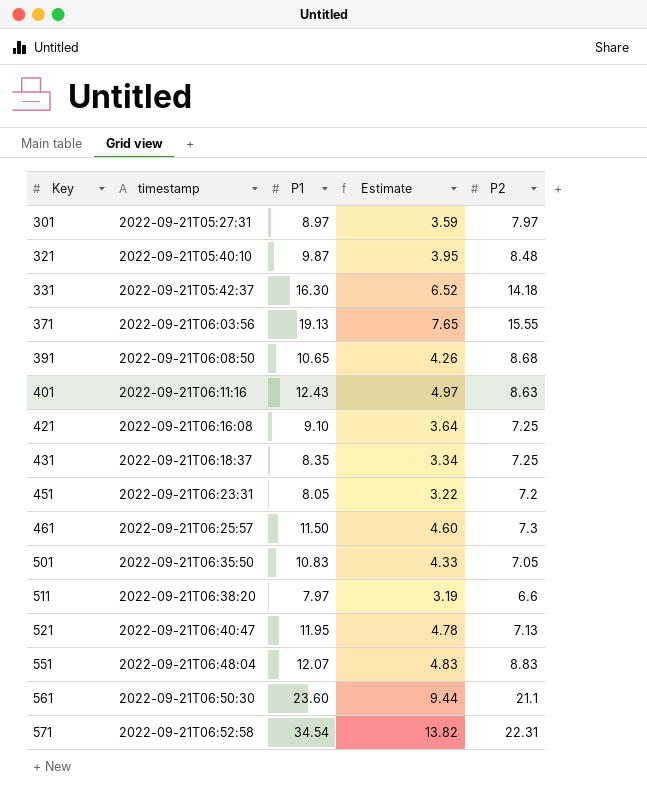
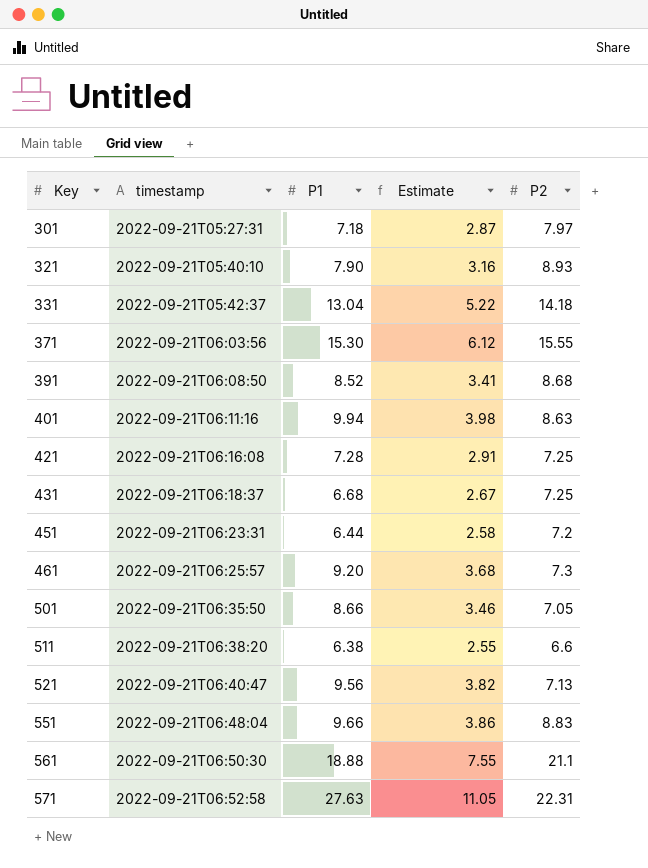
301 | P1: 8.97 -> 7.18
301 | Estimate: 3.59 -> 2.87
321 | P1: 9.87 -> 7.90
321 | Estimate: 3.95 -> 3.16
321 | P2: 8.48 -> 8.93
331 | P1: 16.30 -> 13.04
331 | Estimate: 6.52 -> 5.22
371 | P1: 19.13 -> 15.30
371 | Estimate: 7.65 -> 6.12
391 | P1: 10.65 -> 8.52
391 | Estimate: 4.26 -> 3.41
401 | P1: 12.43 -> 9.94
401 | Estimate: 4.97 -> 3.98
421 | P1: 9.10 -> 7.28
421 | Estimate: 3.64 -> 2.91
431 | P1: 8.35 -> 6.68
431 | Estimate: 3.34 -> 2.67
451 | P1: 8.05 -> 6.44
451 | Estimate: 3.22 -> 2.58
461 | P1: 11.50 -> 9.20
461 | Estimate: 4.60 -> 3.68
501 | P1: 10.83 -> 8.66
501 | Estimate: 4.33 -> 3.46
511 | P1: 7.97 -> 6.38
511 | Estimate: 3.19 -> 2.55
521 | P1: 11.95 -> 9.56
521 | Estimate: 4.78 -> 3.82
551 | P1: 12.07 -> 9.66
551 | Estimate: 4.83 -> 3.86
561 | P1: 23.60 -> 18.88
561 | Estimate: 9.44 -> 7.55
571 | P1: 34.54 -> 27.63
571 | Estimate: 13.82 -> 11.05

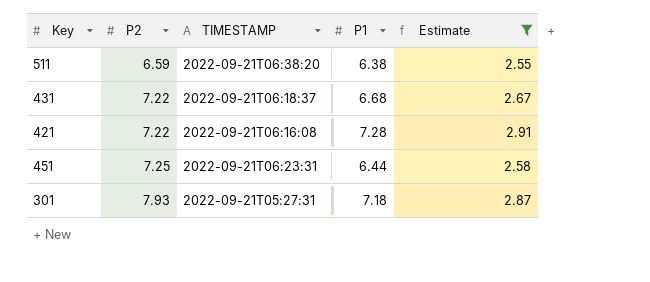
filter: none -> Estimate <= 2.91
row order: Key ascending -> P2 ascending
column P2 | position: 5 -> 2
column name: timestamp -> TIMESTAMP
511 | P2: 6.6 -> 6.59
431 | P2: 7.25 -> 7.22
421 | P2: 7.25 -> 7.22
451 | P2: 7.2 -> 7.25
301 | P2: 7.97 -> 7.93

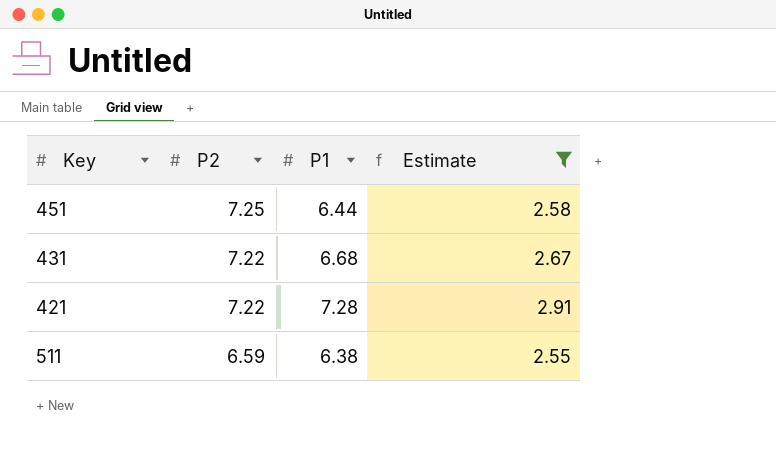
row order: P2 ascending -> P2 descending
column TIMESTAMP | position: 3 -> none
row 301: 7.93 | 2022-09-21T05:27:31 | 7.18 | 2.87 -> none

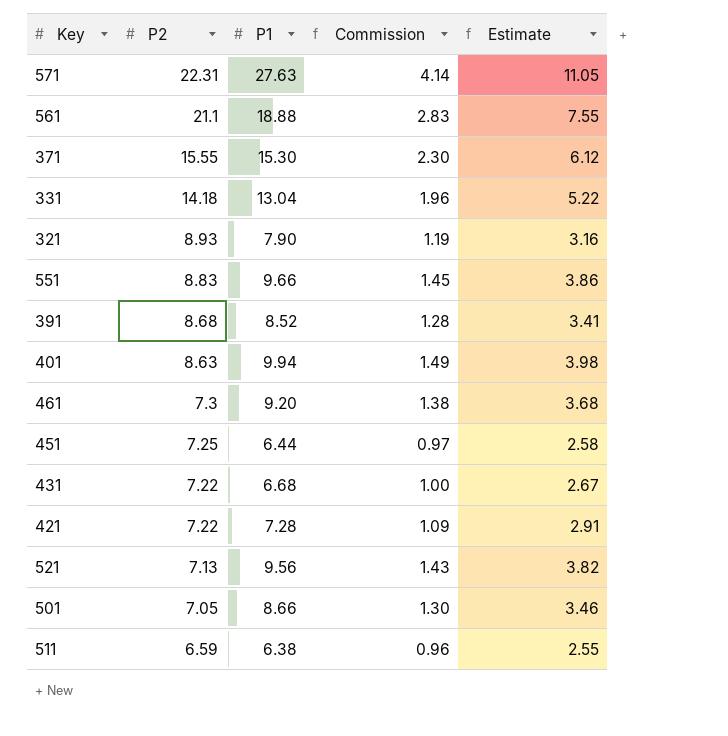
filter: Estimate <= 2.91 -> none
column Commission | formula: none -> [P1] * 0.15

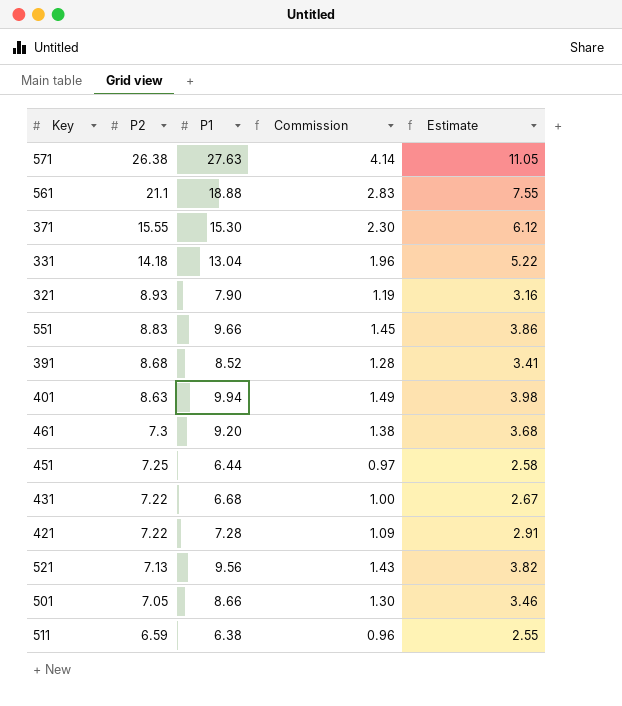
571 | P2: 22.31 -> 26.38

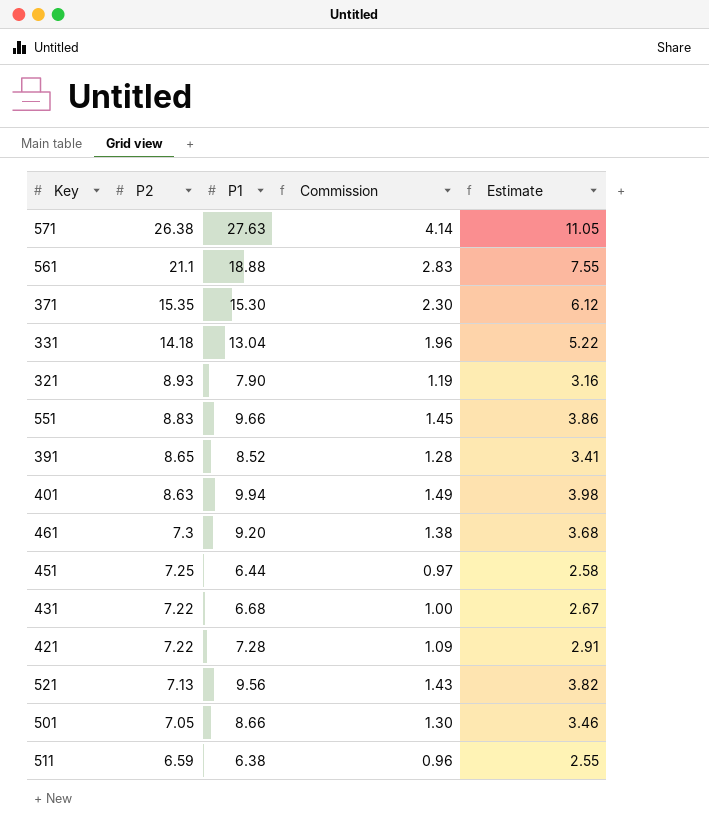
371 | P2: 15.55 -> 15.35
391 | P2: 8.68 -> 8.65

